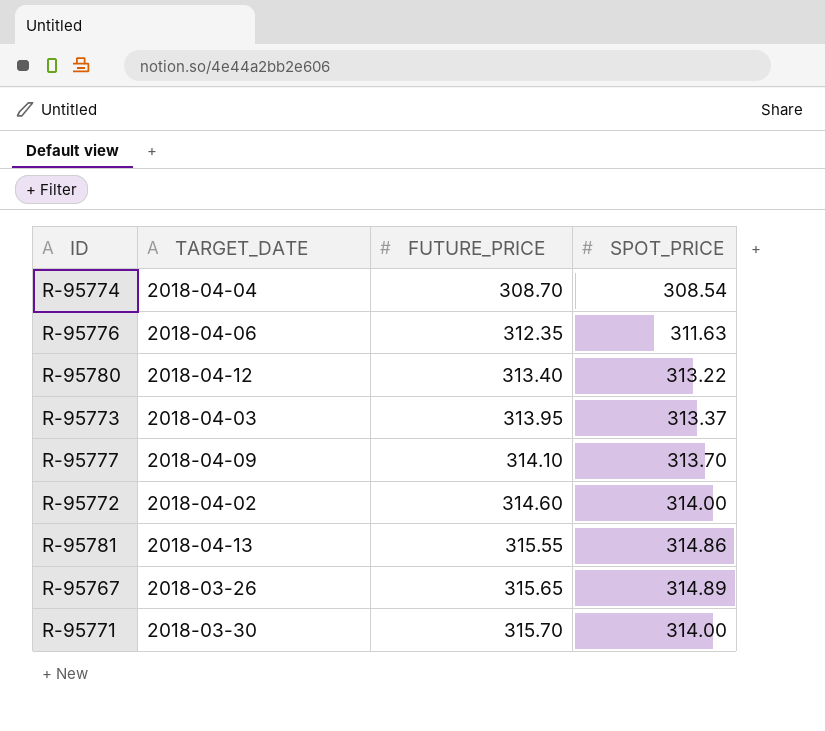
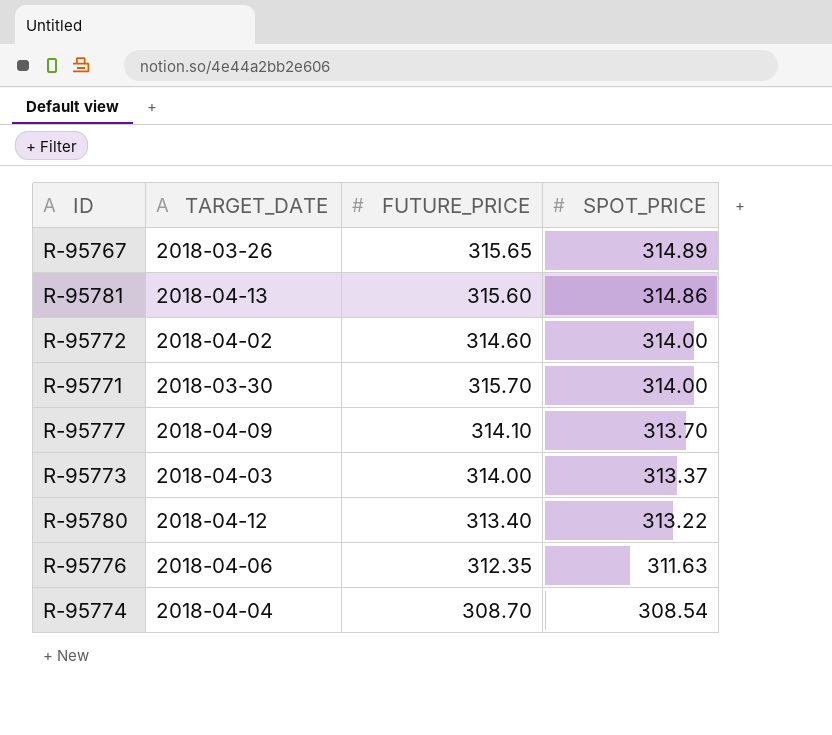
row order: FUTURE_PRICE ascending -> SPOT_PRICE descending
R-95781 | FUTURE_PRICE: 315.55 -> 315.60
R-95773 | FUTURE_PRICE: 313.95 -> 314.00

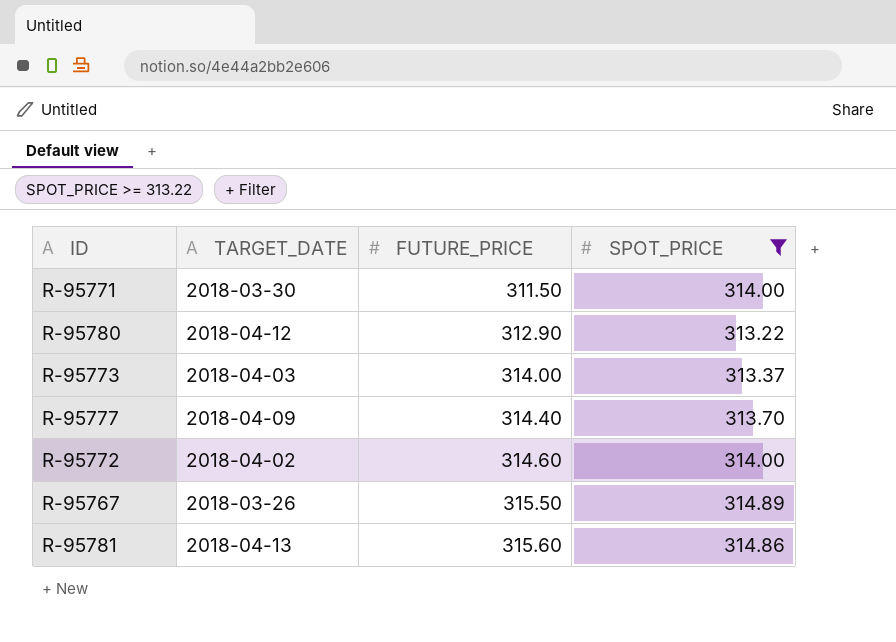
filter: none -> SPOT_PRICE >= 313.22
row order: SPOT_PRICE descending -> FUTURE_PRICE ascending
R-95771 | FUTURE_PRICE: 315.70 -> 311.50
R-95780 | FUTURE_PRICE: 313.40 -> 312.90
R-95777 | FUTURE_PRICE: 314.10 -> 314.40
R-95767 | FUTURE_PRICE: 315.65 -> 315.50

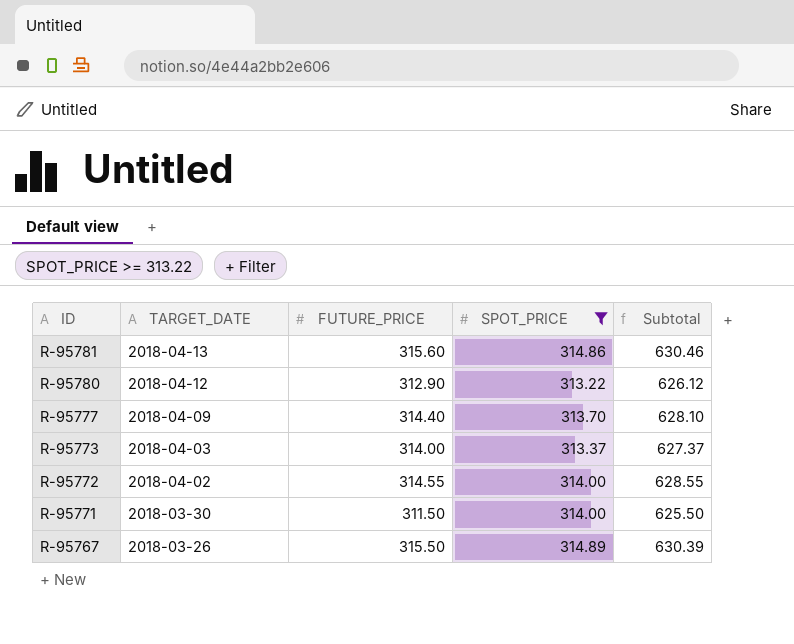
row order: FUTURE_PRICE ascending -> ID descending
column Subtotal | formula: none -> [FUTURE_PRICE] + [SPOT_PRICE]
R-95772 | FUTURE_PRICE: 314.60 -> 314.55

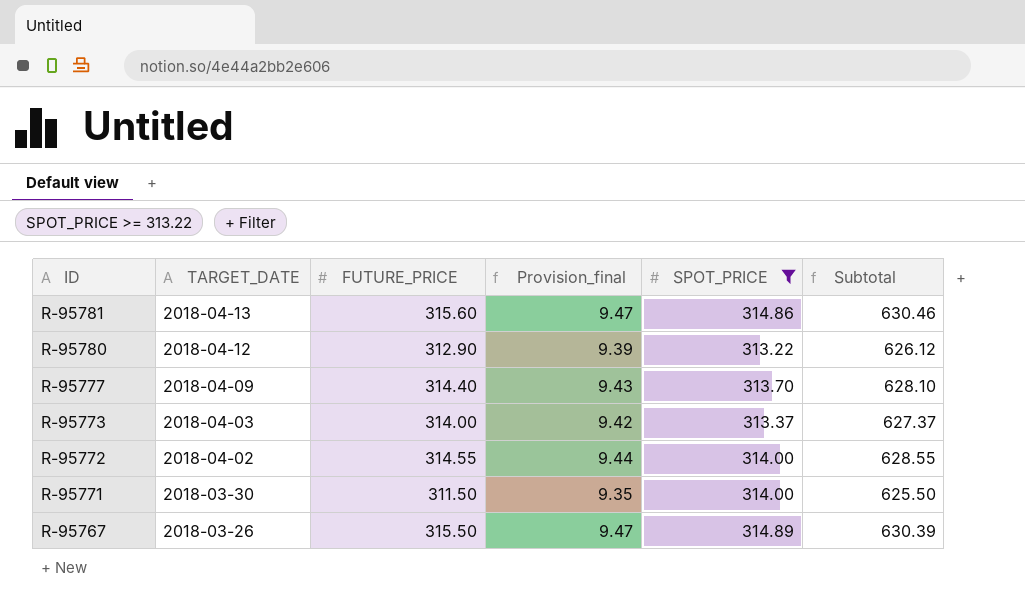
column Provision_final | formula: none -> [FUTURE_PRICE] * 0.03

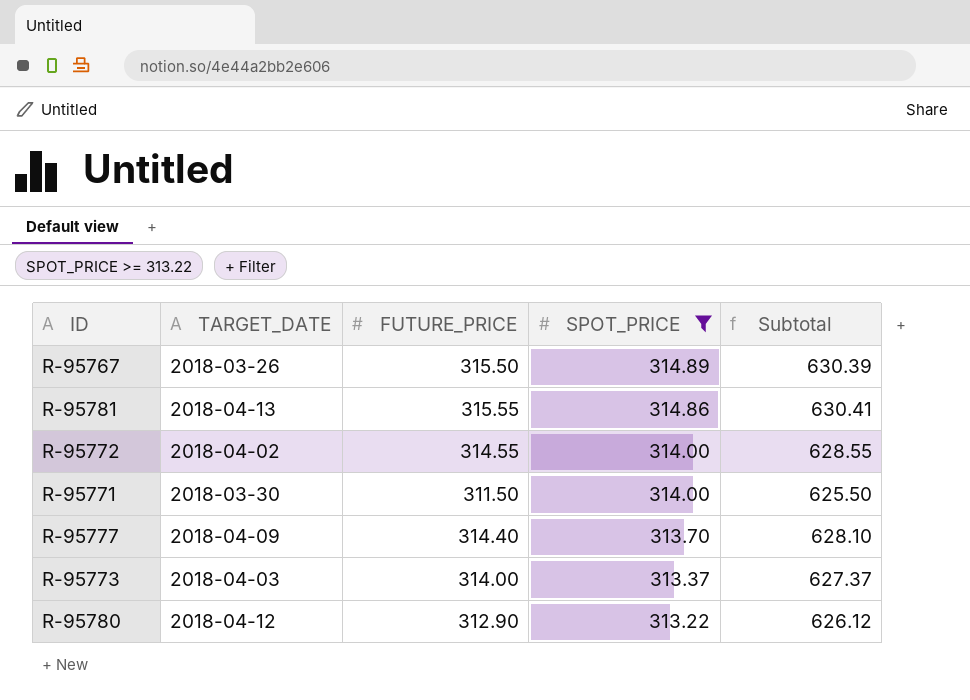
row order: ID descending -> SPOT_PRICE descending
column Provision_final | formula: [FUTURE_PRICE] * 0.03 -> none
R-95781 | FUTURE_PRICE: 315.60 -> 315.55
R-95781 | Subtotal: 630.46 -> 630.41

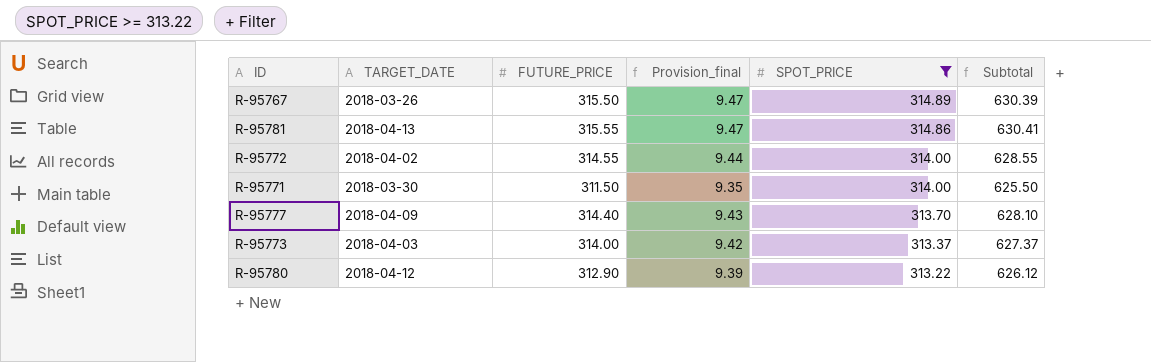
column Provision_final | formula: none -> [FUTURE_PRICE] * 0.03

